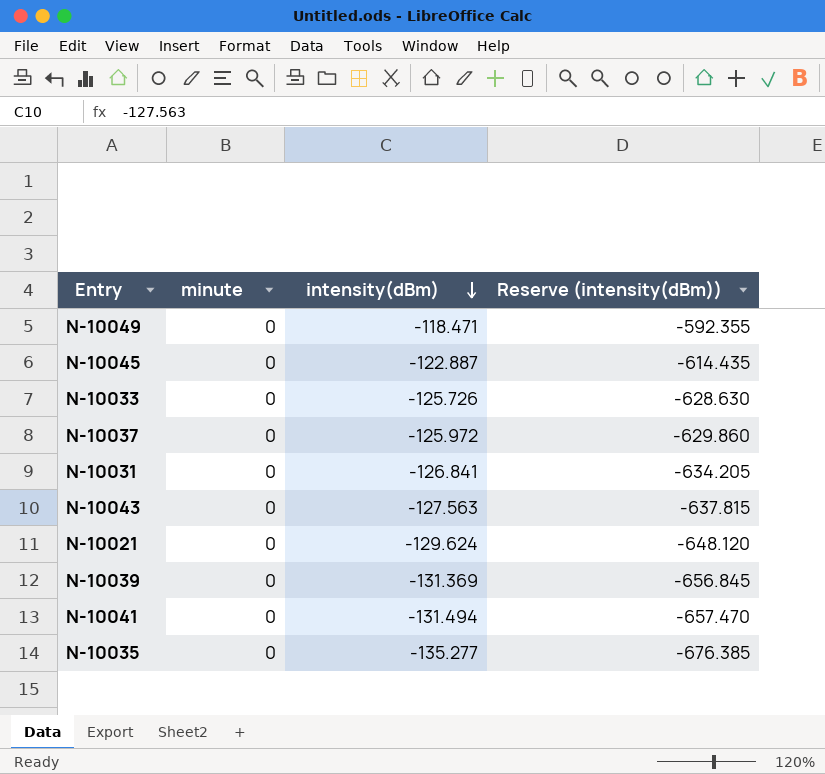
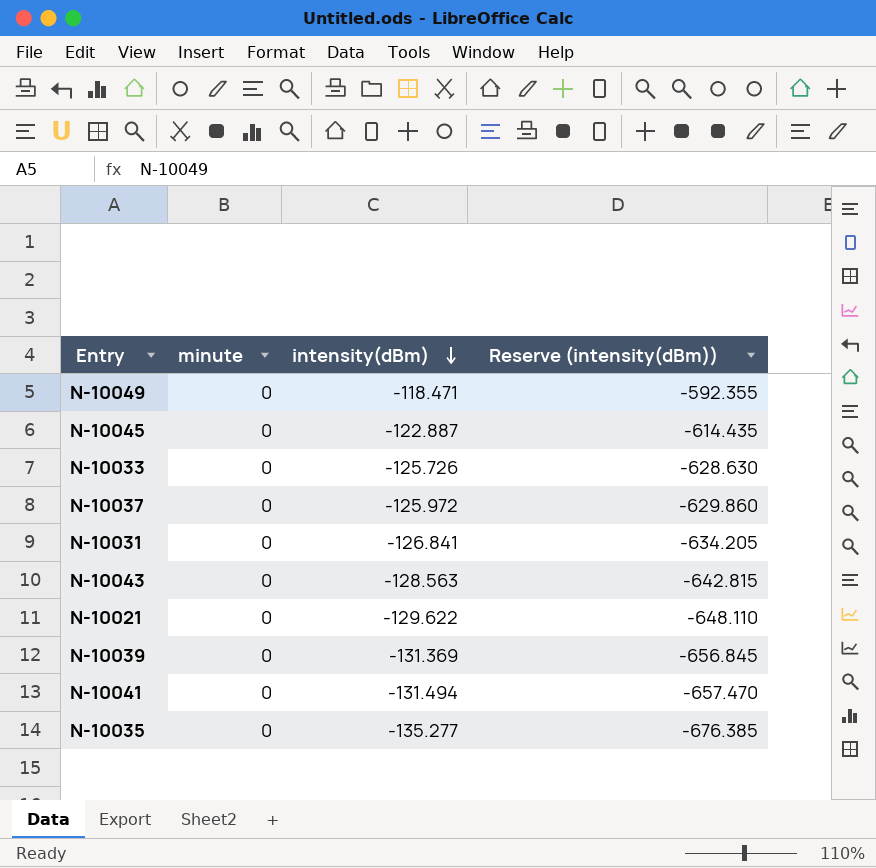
N-10043 | intensity(dBm): -127.563 -> -128.563
N-10043 | Reserve (intensity(dBm)): -637.815 -> -642.815
N-10021 | intensity(dBm): -129.624 -> -129.622
N-10021 | Reserve (intensity(dBm)): -648.120 -> -648.110

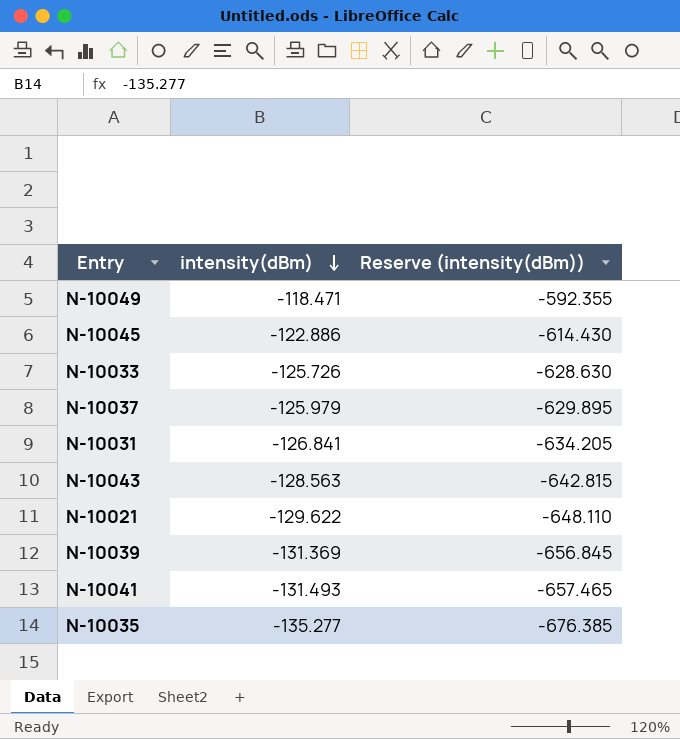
column minute | position: 2 -> none
N-10045 | intensity(dBm): -122.887 -> -122.886
N-10045 | Reserve (intensity(dBm)): -614.435 -> -614.430
N-10037 | intensity(dBm): -125.972 -> -125.979
N-10037 | Reserve (intensity(dBm)): -629.860 -> -629.895
N-10041 | intensity(dBm): -131.494 -> -131.493
N-10041 | Reserve (intensity(dBm)): -657.470 -> -657.465

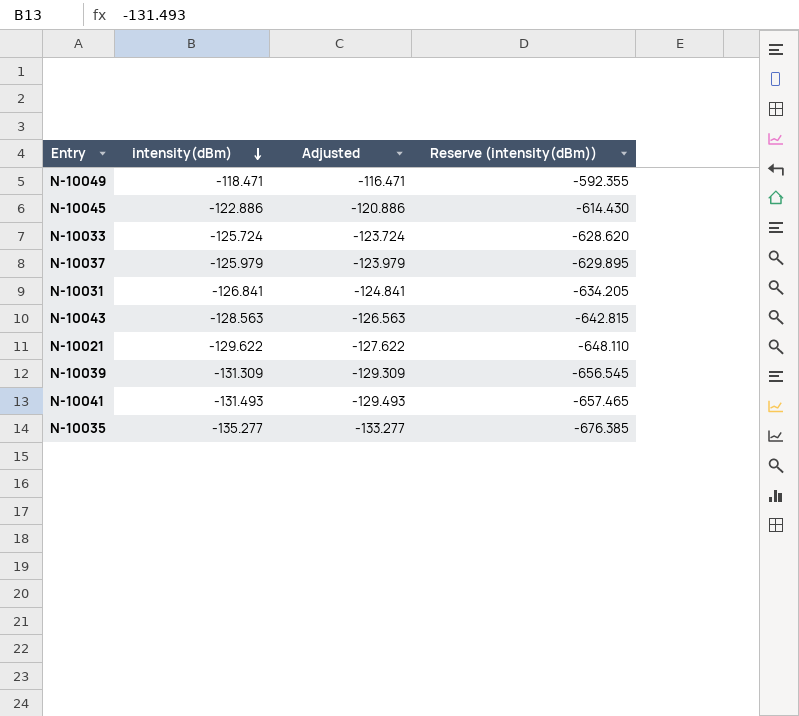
column Adjusted | formula: none -> [intensity(dBm)] + 2
N-10033 | intensity(dBm): -125.726 -> -125.724
N-10033 | Reserve (intensity(dBm)): -628.630 -> -628.620
N-10039 | intensity(dBm): -131.369 -> -131.309
N-10039 | Reserve (intensity(dBm)): -656.845 -> -656.545

